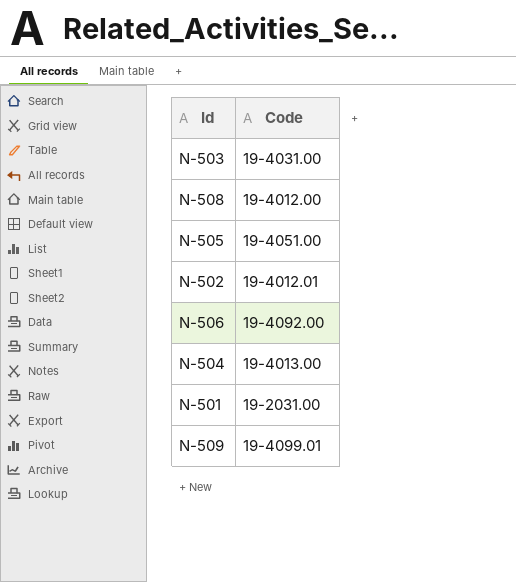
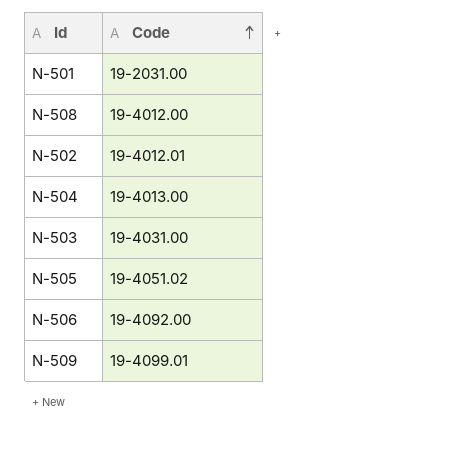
row order: none -> Code ascending
N-505 | Code: 19-4051.00 -> 19-4051.02

